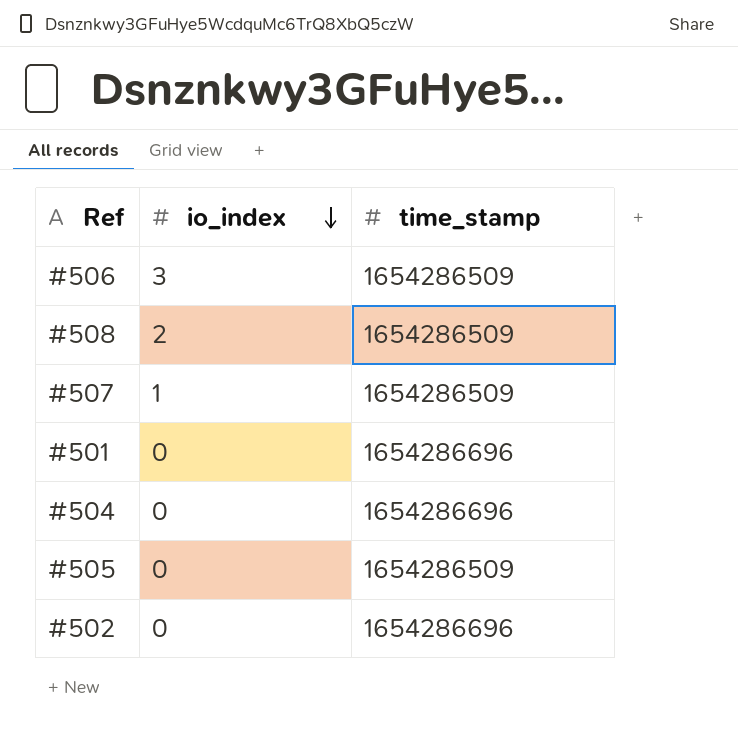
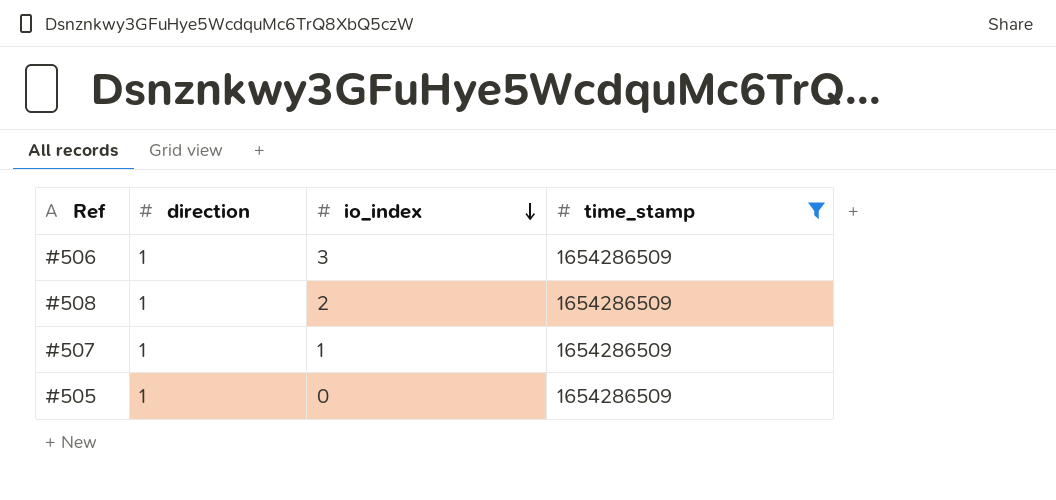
filter: none -> time_stamp = 1654286509
column direction | position: none -> 2

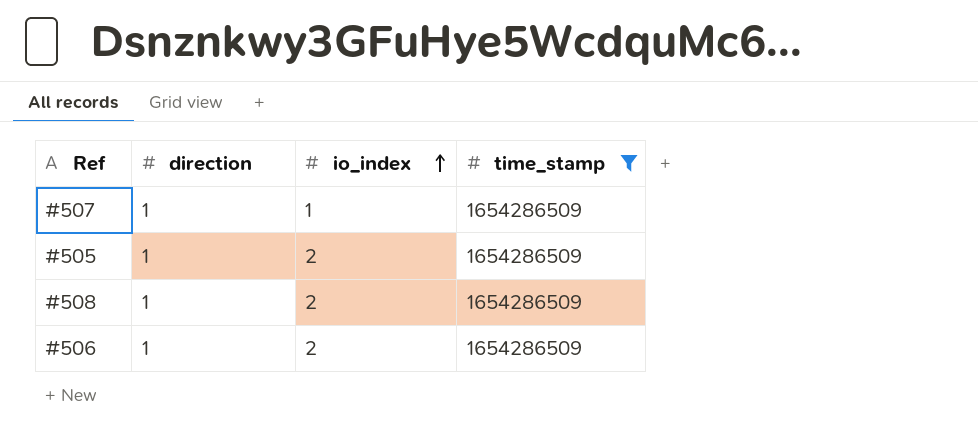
row order: io_index descending -> io_index ascending
#505 | io_index: 0 -> 2
#506 | io_index: 3 -> 2

